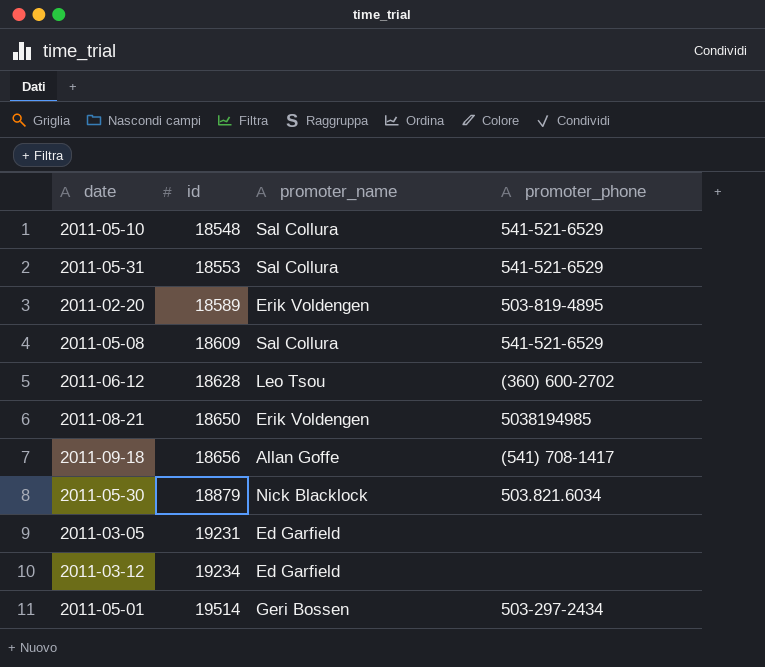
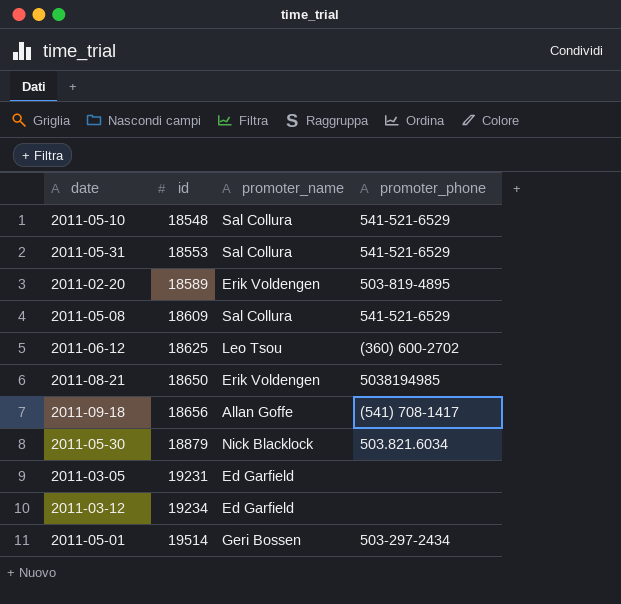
2011-06-12 | id: 18628 -> 18625

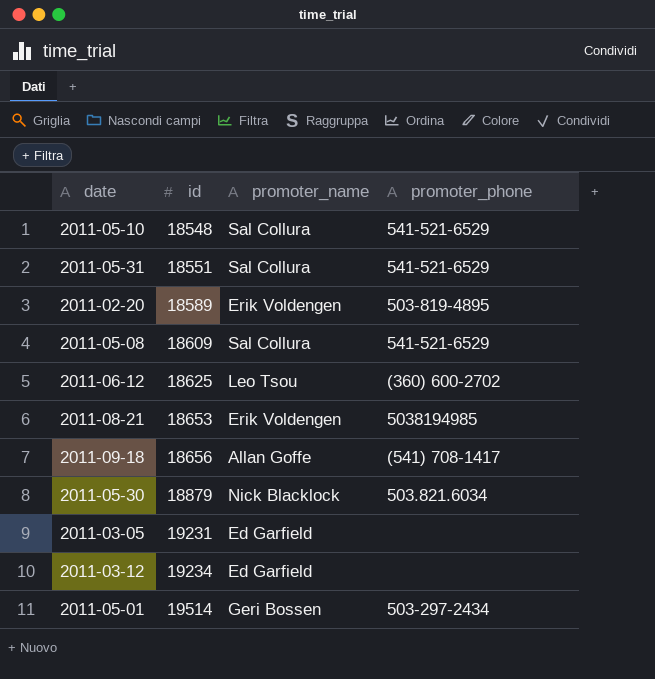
2011-05-31 | id: 18553 -> 18551
2011-08-21 | id: 18650 -> 18653

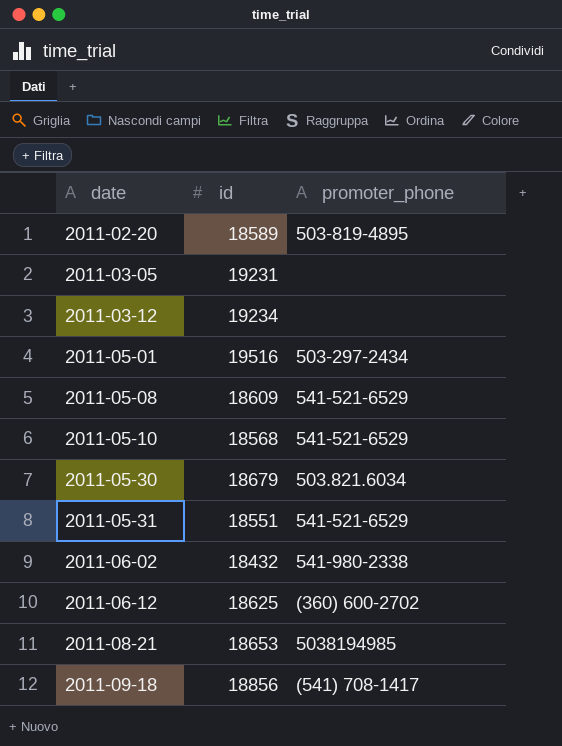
row order: id ascending -> date ascending
column promoter_name | position: 3 -> none
2011-05-01 | id: 19514 -> 19516
2011-05-10 | id: 18548 -> 18568
2011-05-30 | id: 18879 -> 18679
row 2011-06-02: none -> 18432 | 541-980-2338
2011-09-18 | id: 18656 -> 18856

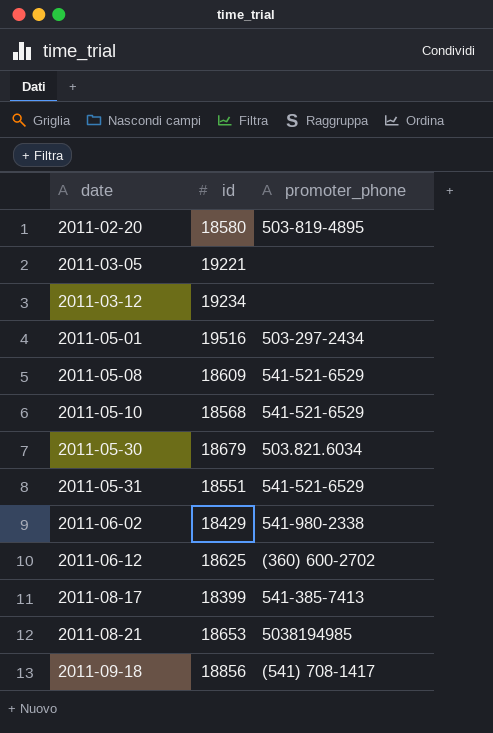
2011-02-20 | id: 18589 -> 18580
2011-03-05 | id: 19231 -> 19221
2011-06-02 | id: 18432 -> 18429
row 2011-08-17: none -> 18399 | 541-385-7413

